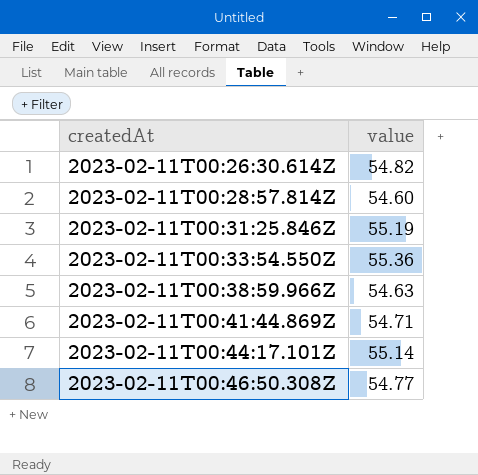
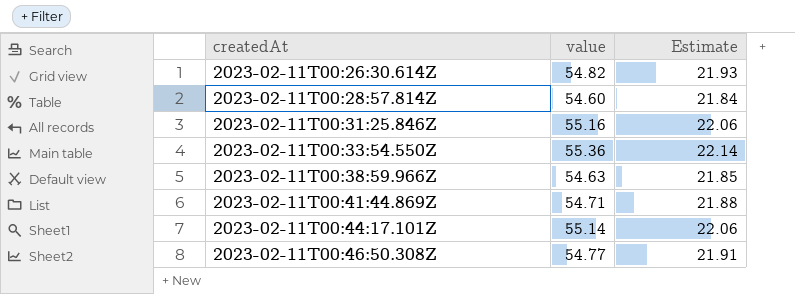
column Estimate | formula: none -> [value] * 0.4
2023-02-11T00:31:25.846Z | value: 55.19 -> 55.16

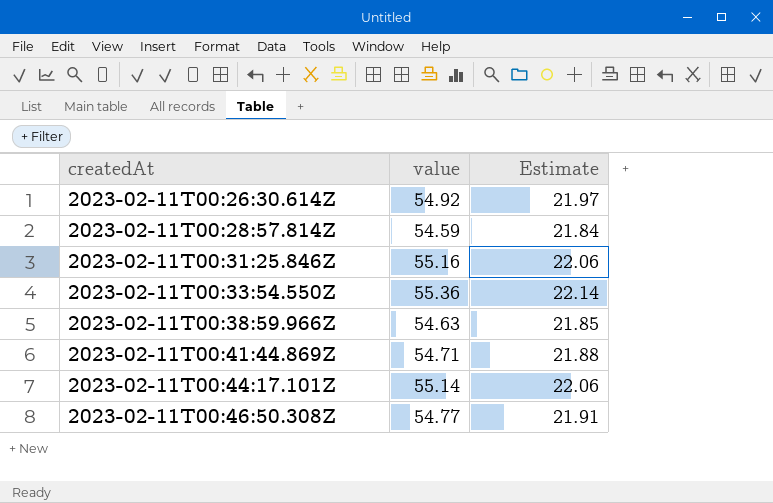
2023-02-11T00:26:30.614Z | value: 54.82 -> 54.92
2023-02-11T00:26:30.614Z | Estimate: 21.93 -> 21.97
2023-02-11T00:28:57.814Z | value: 54.60 -> 54.59

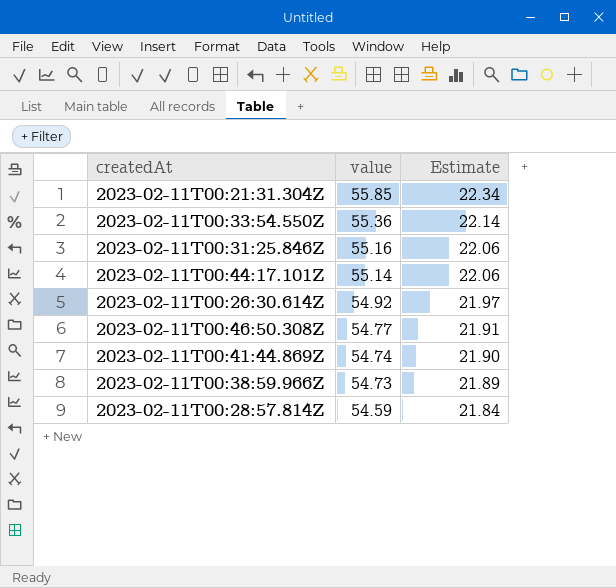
row order: createdAt ascending -> value descending
row 2023-02-11T00:21:31.304Z: none -> 55.85 | 22.34
2023-02-11T00:41:44.869Z | value: 54.71 -> 54.74
2023-02-11T00:41:44.869Z | Estimate: 21.88 -> 21.90
2023-02-11T00:38:59.966Z | value: 54.63 -> 54.73
2023-02-11T00:38:59.966Z | Estimate: 21.85 -> 21.89

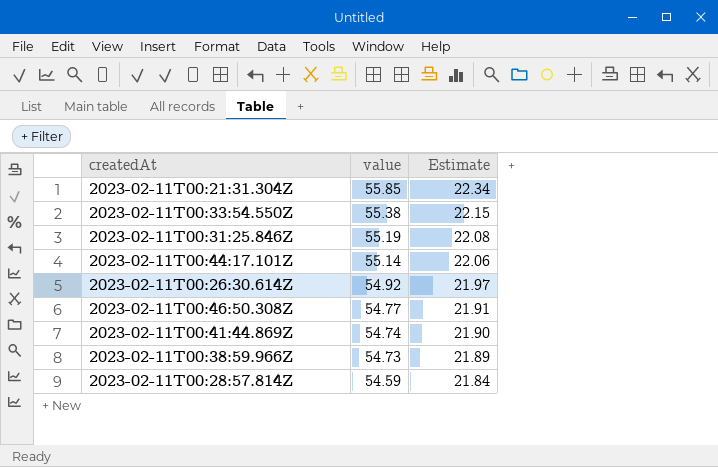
2023-02-11T00:33:54.550Z | value: 55.36 -> 55.38
2023-02-11T00:33:54.550Z | Estimate: 22.14 -> 22.15
2023-02-11T00:31:25.846Z | value: 55.16 -> 55.19
2023-02-11T00:31:25.846Z | Estimate: 22.06 -> 22.08

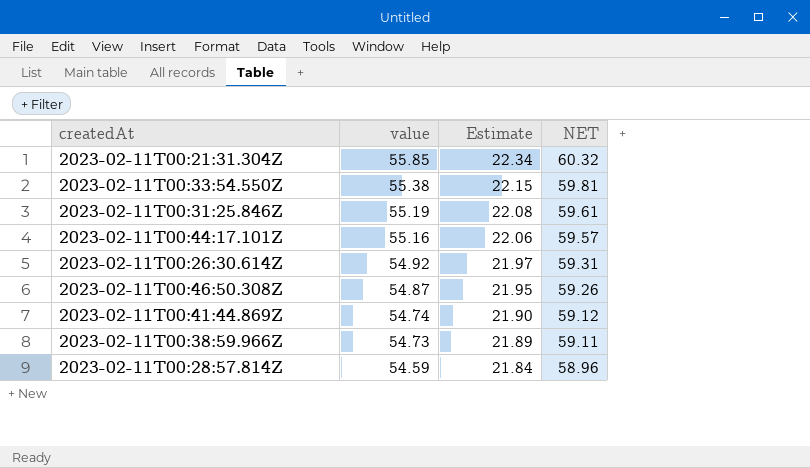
column NET | formula: none -> [value] * 1.08
2023-02-11T00:44:17.101Z | value: 55.14 -> 55.16
2023-02-11T00:46:50.308Z | value: 54.77 -> 54.87
2023-02-11T00:46:50.308Z | Estimate: 21.91 -> 21.95

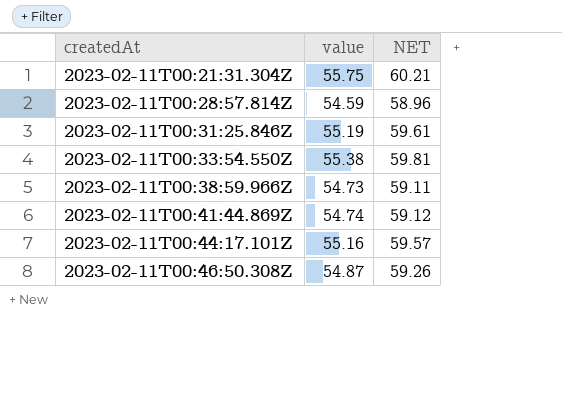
row order: value descending -> createdAt ascending
column Estimate | formula: [value] * 0.4 -> none
row 2023-02-11T00:26:30.614Z: 54.92 | 21.97 | 59.31 -> none
2023-02-11T00:21:31.304Z | value: 55.85 -> 55.75
2023-02-11T00:21:31.304Z | NET: 60.32 -> 60.21

